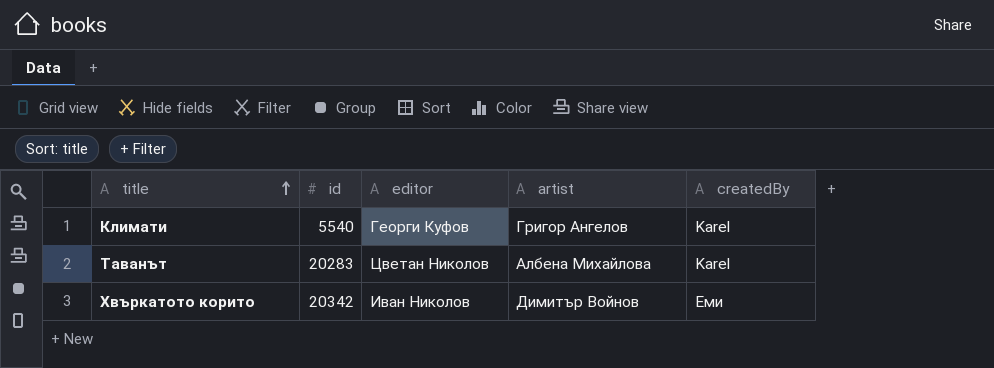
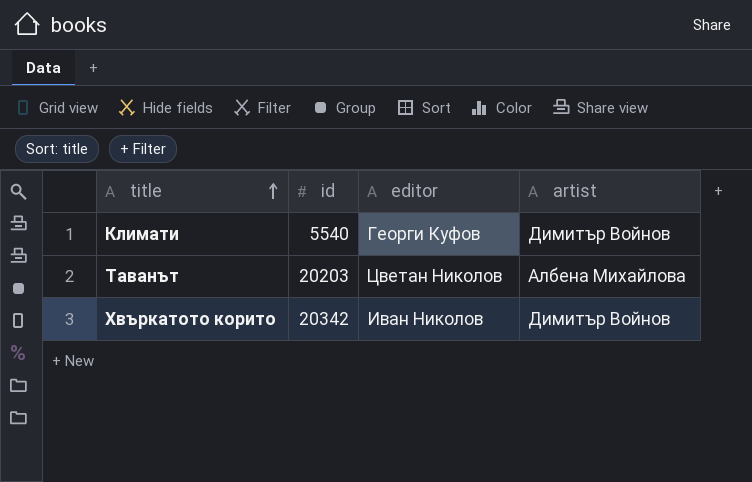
column createdBy | position: 5 -> none
Климати | artist: Григор Ангелов -> Димитър Войнов
Таванът | id: 20283 -> 20203

